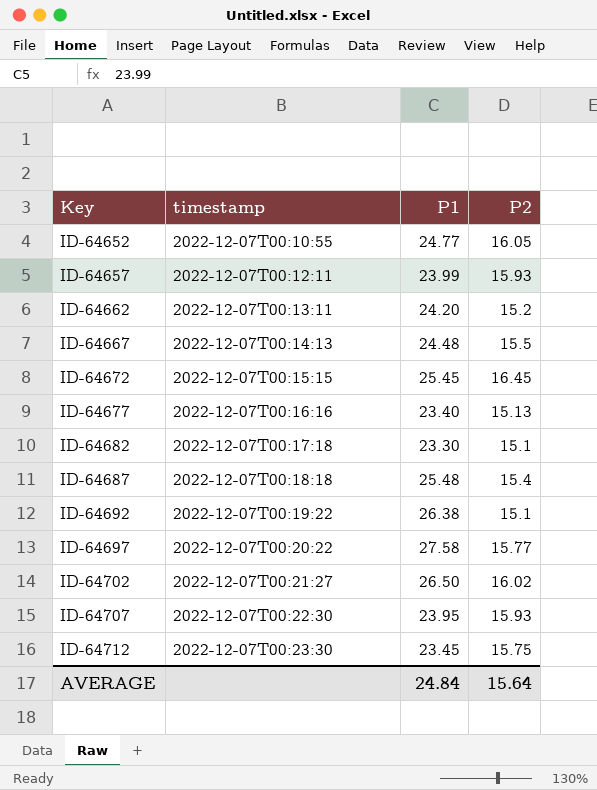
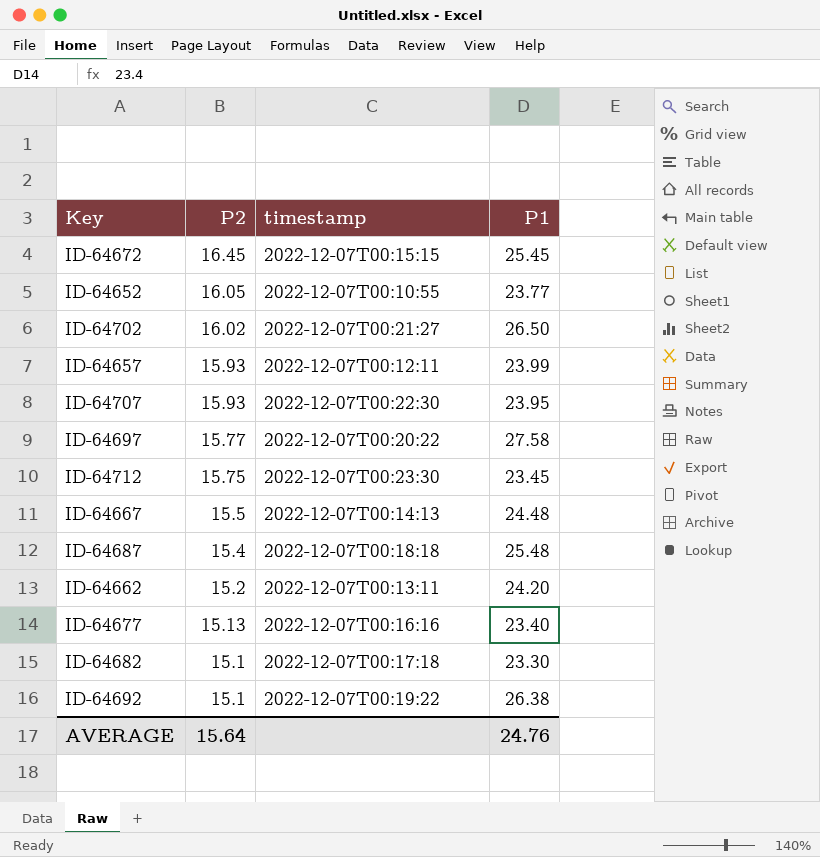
row order: Key ascending -> P2 descending
column P2 | position: 4 -> 2
ID-64652 | P1: 24.77 -> 23.77
AVERAGE | P1: 24.84 -> 24.76

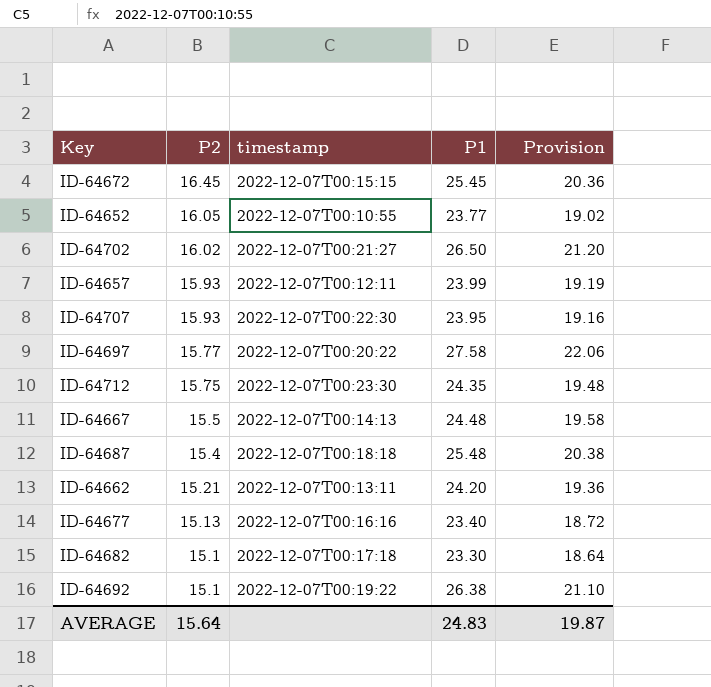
column Provision | formula: none -> [P1] * 0.8
ID-64712 | P1: 23.45 -> 24.35
ID-64662 | P2: 15.2 -> 15.21
AVERAGE | P1: 24.76 -> 24.83

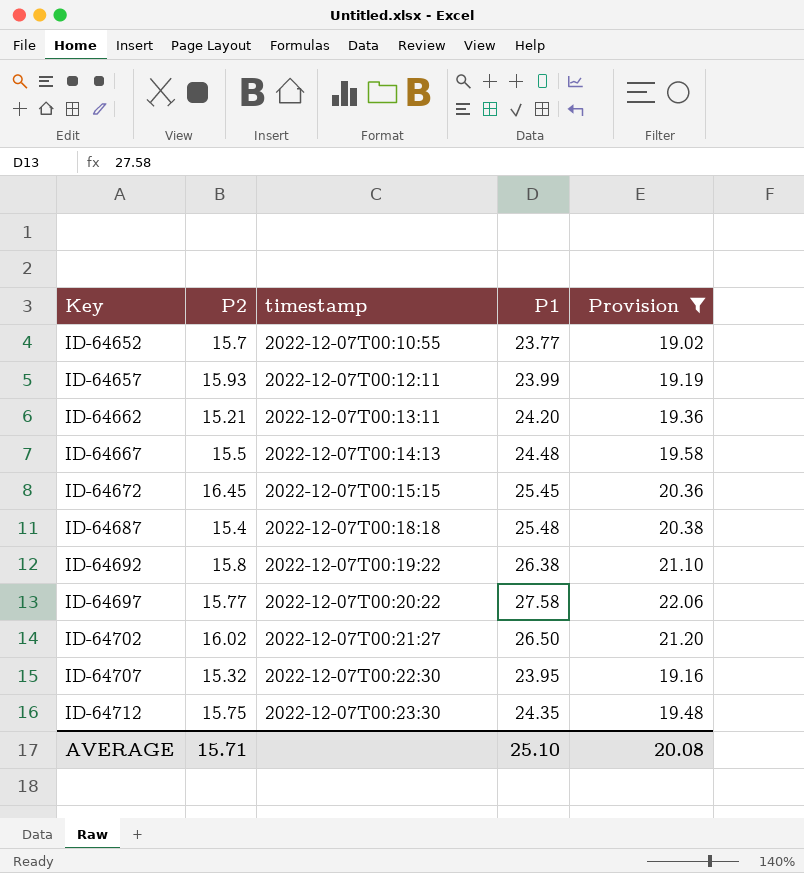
filter: none -> Provision >= 19.02
row order: P2 descending -> Key ascending
ID-64652 | P2: 16.05 -> 15.7
ID-64692 | P2: 15.1 -> 15.8
ID-64707 | P2: 15.93 -> 15.32
AVERAGE | P2: 15.64 -> 15.71
AVERAGE | P1: 24.83 -> 25.10
AVERAGE | Provision: 19.87 -> 20.08

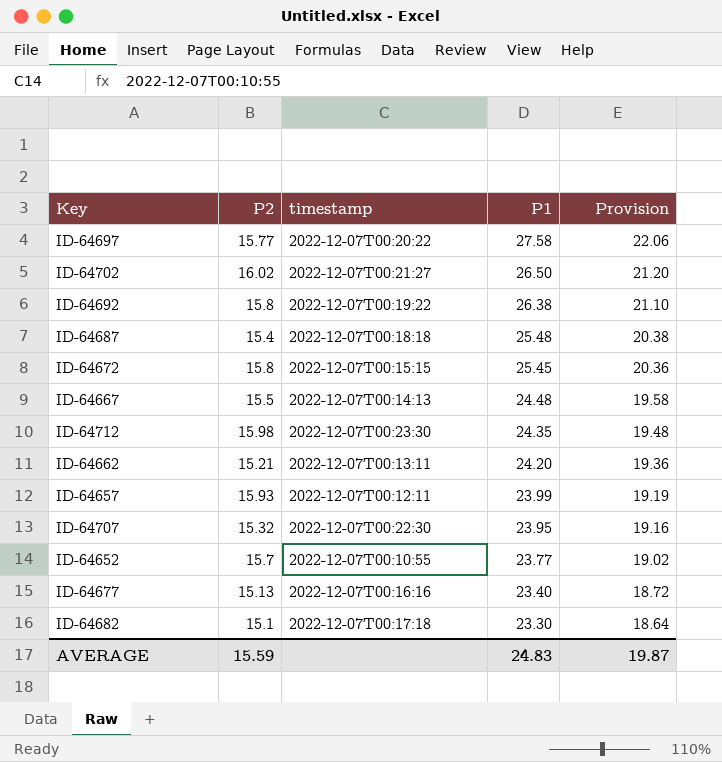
filter: Provision >= 19.02 -> none
row order: Key ascending -> P1 descending
ID-64672 | P2: 16.45 -> 15.8
ID-64712 | P2: 15.75 -> 15.98
AVERAGE | P2: 15.71 -> 15.59
AVERAGE | P1: 25.10 -> 24.83
AVERAGE | Provision: 20.08 -> 19.87

